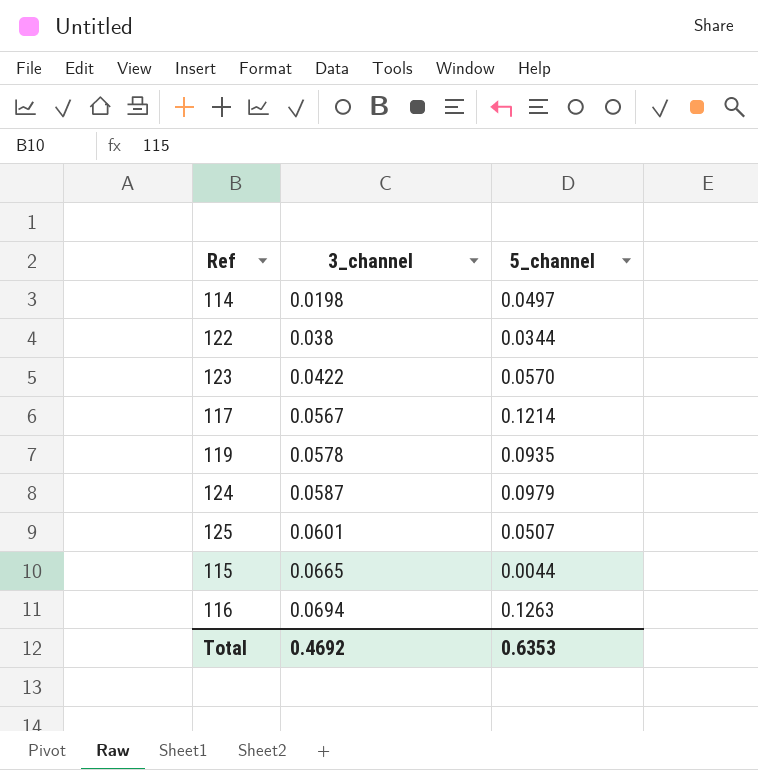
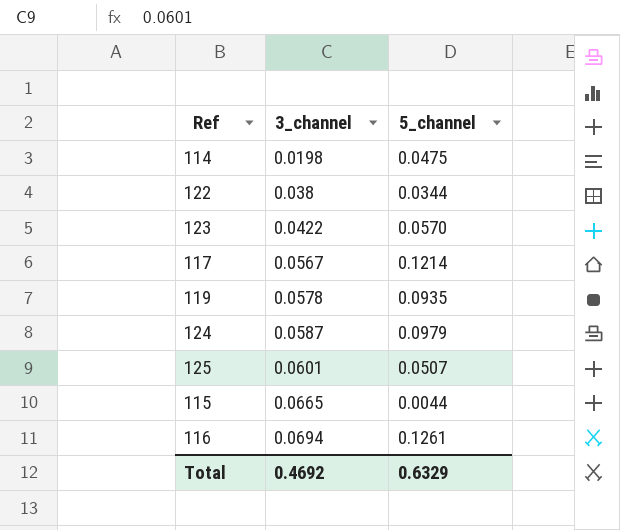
114 | 5_channel: 0.0497 -> 0.0475
116 | 5_channel: 0.1263 -> 0.1261
Total | 5_channel: 0.6353 -> 0.6329

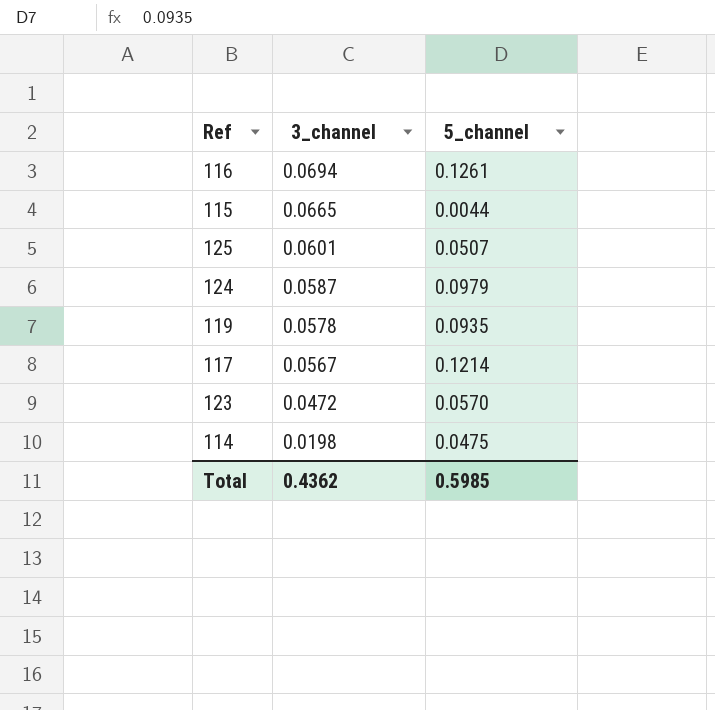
row order: 3_channel ascending -> 3_channel descending
row 122: 0.038 | 0.0344 -> none
123 | 3_channel: 0.0422 -> 0.0472
Total | 3_channel: 0.4692 -> 0.4362
Total | 5_channel: 0.6329 -> 0.5985

